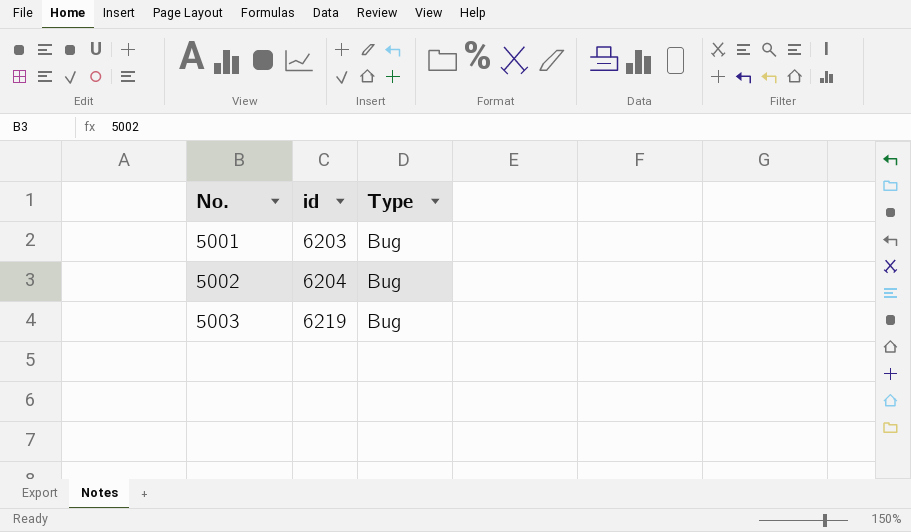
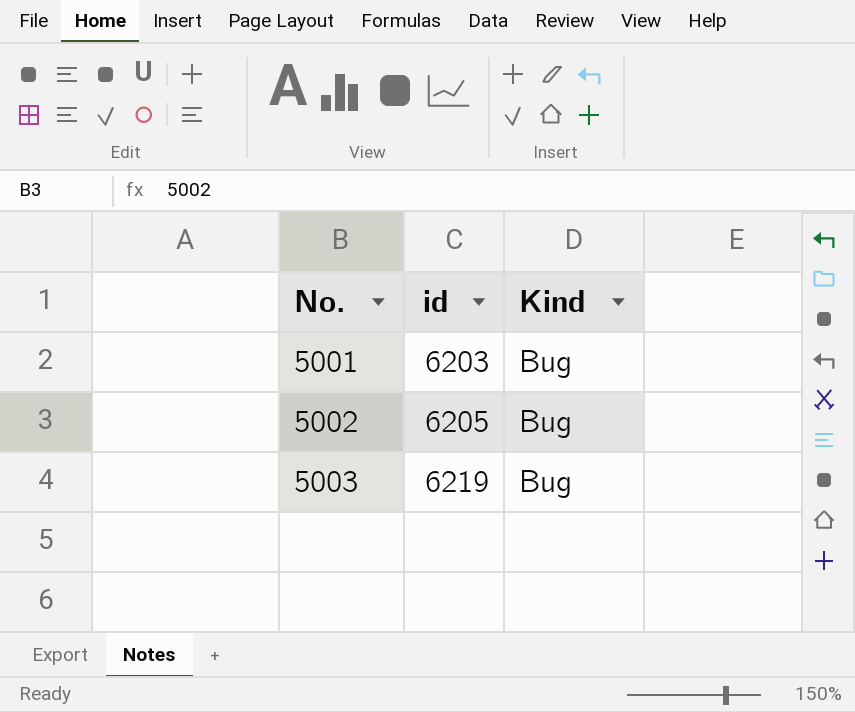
column name: Type -> Kind
5002 | id: 6204 -> 6205

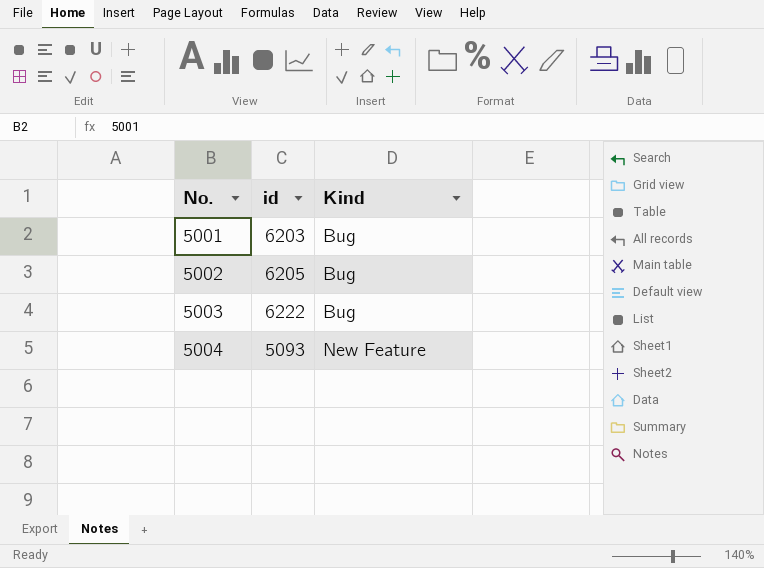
5003 | id: 6219 -> 6222
row 5004: none -> 5093 | New Feature

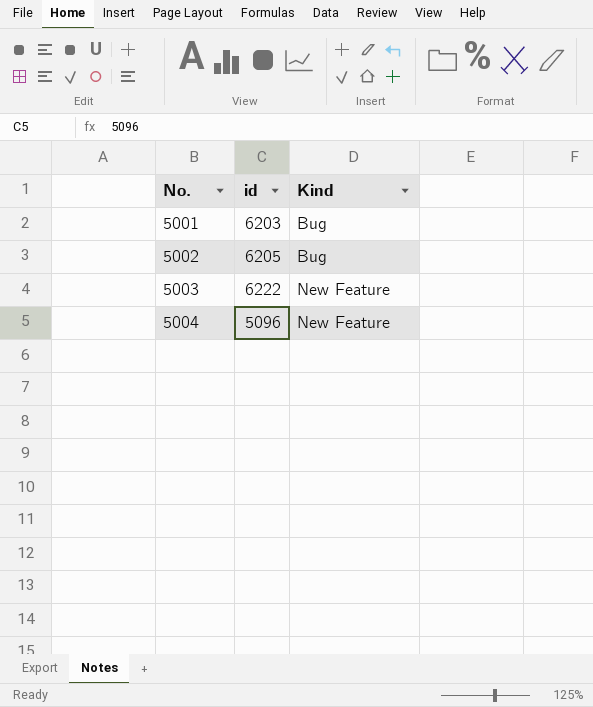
5003 | Kind: Bug -> New Feature
5004 | id: 5093 -> 5096

